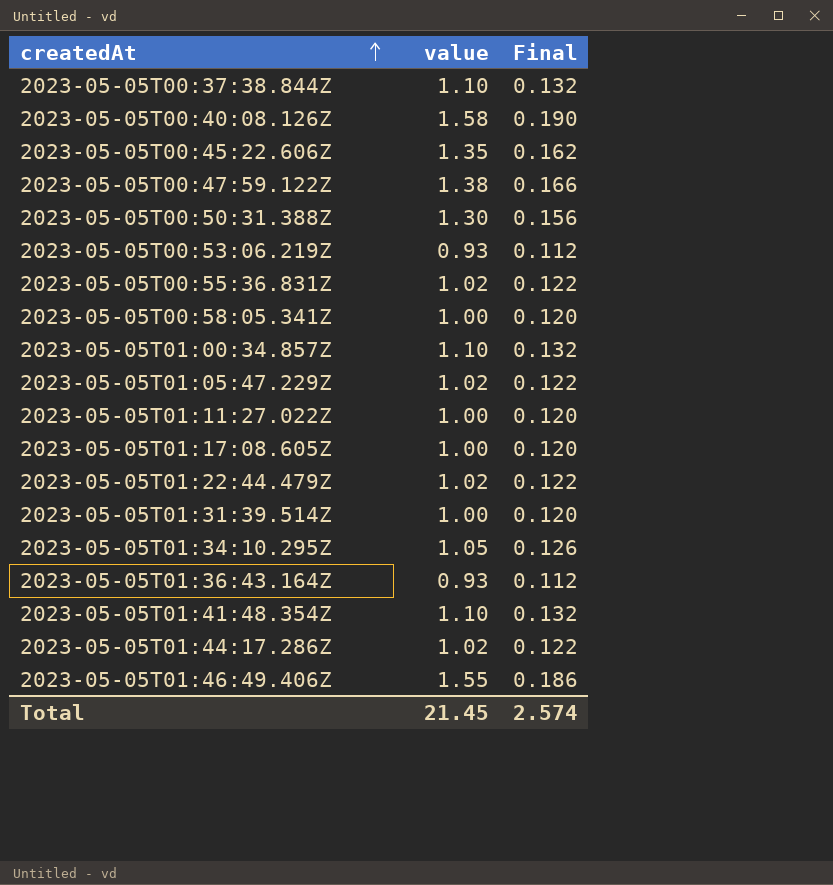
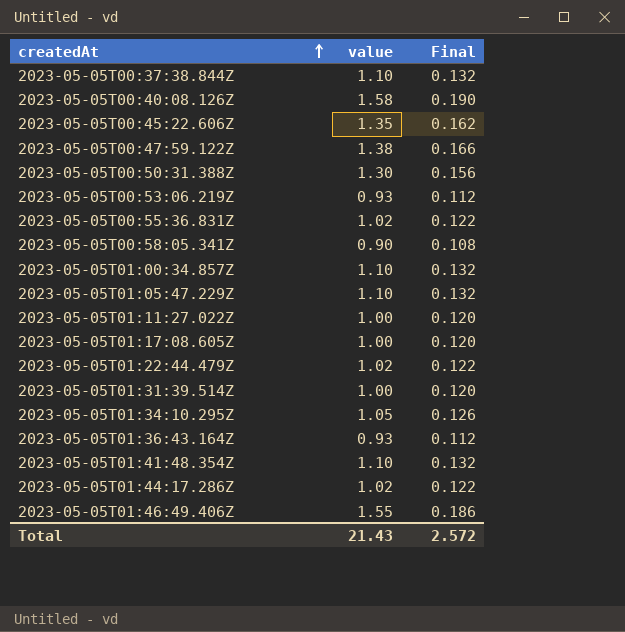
2023-05-05T00:58:05.341Z | value: 1.00 -> 0.90
2023-05-05T00:58:05.341Z | Final: 0.120 -> 0.108
2023-05-05T01:05:47.229Z | value: 1.02 -> 1.10
2023-05-05T01:05:47.229Z | Final: 0.122 -> 0.132
Total | value: 21.45 -> 21.43
Total | Final: 2.574 -> 2.572

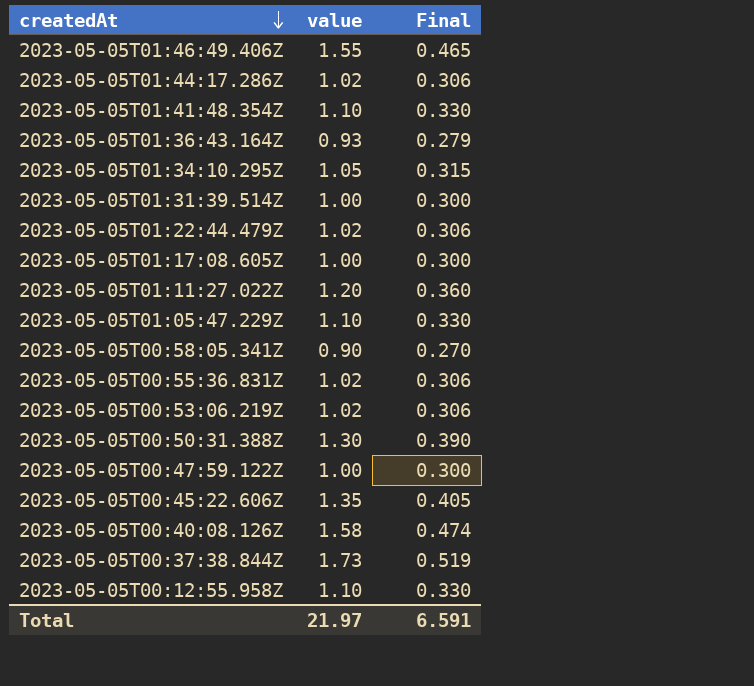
row order: createdAt ascending -> createdAt descending
column Final | formula: [value] * 0.12 -> [value] * 0.3
row 2023-05-05T01:00:34.857Z: 1.10 | 0.132 -> none
2023-05-05T01:11:27.022Z | value: 1.00 -> 1.20
2023-05-05T00:53:06.219Z | value: 0.93 -> 1.02
2023-05-05T00:47:59.122Z | value: 1.38 -> 1.00
2023-05-05T00:37:38.844Z | value: 1.10 -> 1.73
row 2023-05-05T00:12:55.958Z: none -> 1.10 | 0.330
Total | value: 21.43 -> 21.97
Total | Final: 2.572 -> 6.591

